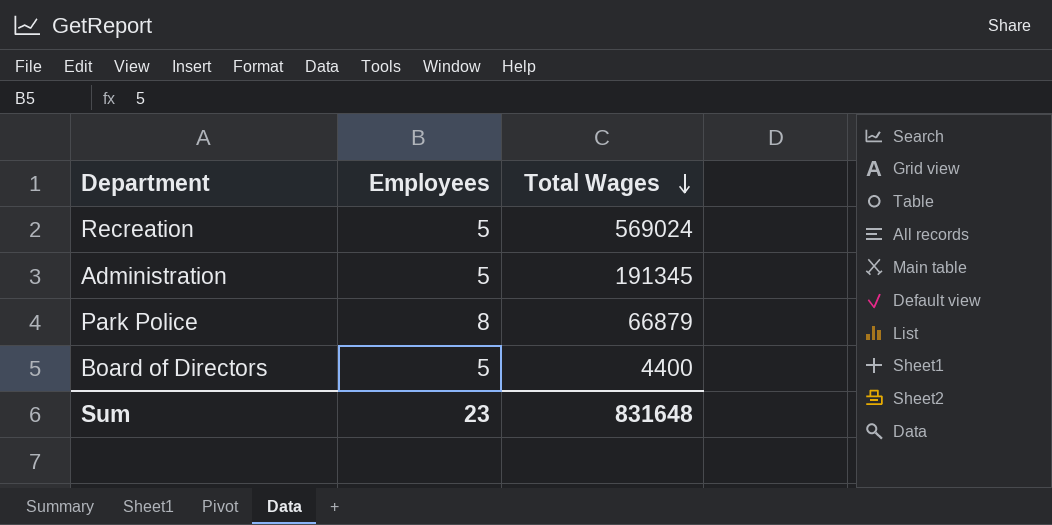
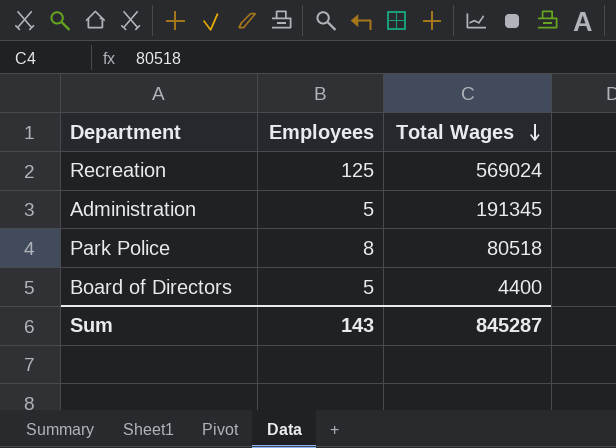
Recreation | Employees: 5 -> 125
Park Police | Total Wages: 66879 -> 80518
Sum | Employees: 23 -> 143
Sum | Total Wages: 831648 -> 845287

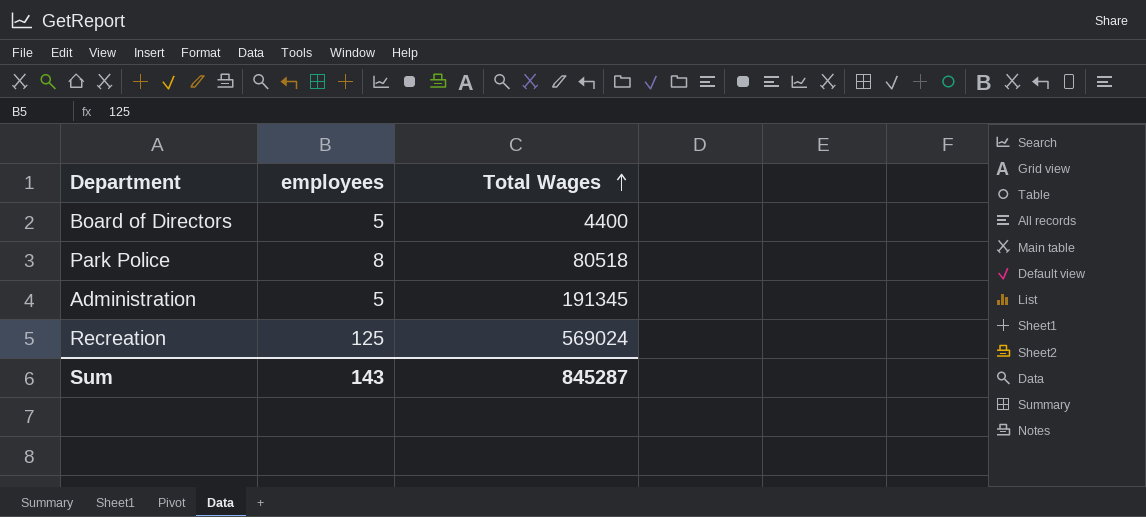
row order: Total Wages descending -> Total Wages ascending
column name: Employees -> employees

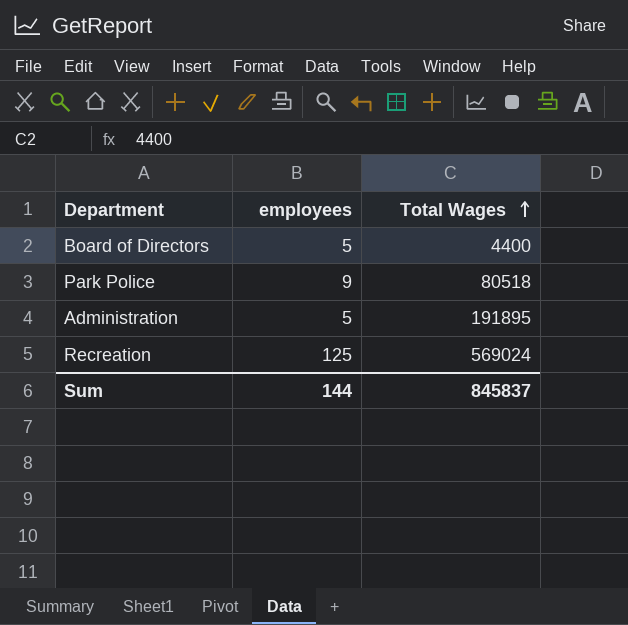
Park Police | employees: 8 -> 9
Administration | Total Wages: 191345 -> 191895
Sum | employees: 143 -> 144
Sum | Total Wages: 845287 -> 845837

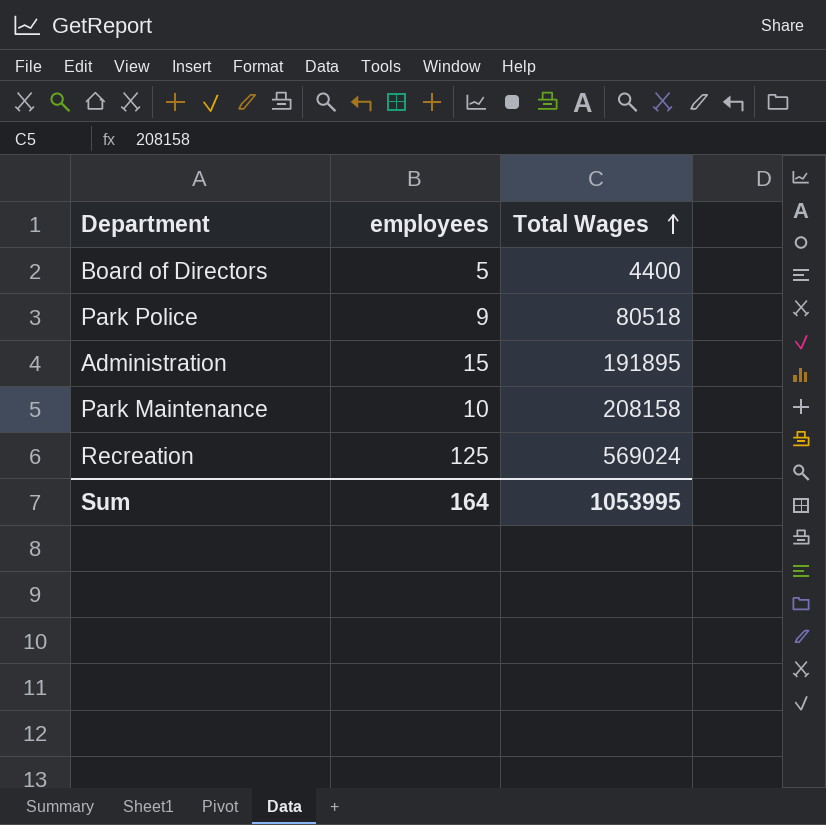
Administration | employees: 5 -> 15
row Park Maintenance: none -> 10 | 208158
Sum | employees: 144 -> 164
Sum | Total Wages: 845837 -> 1053995

